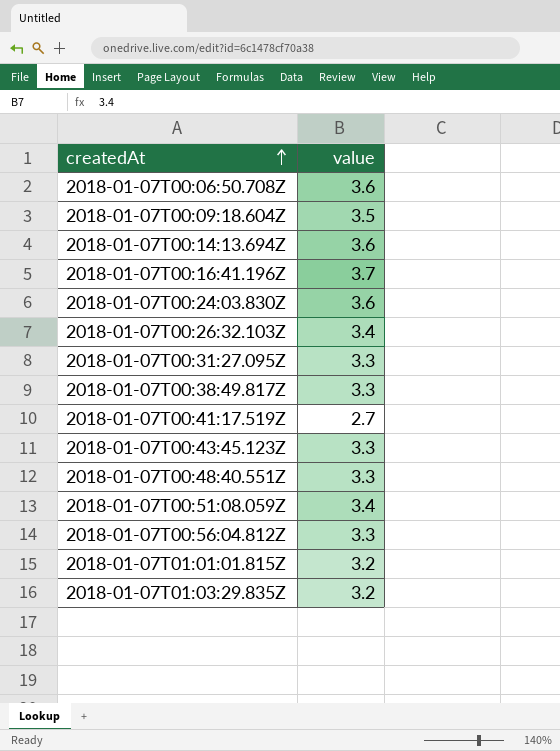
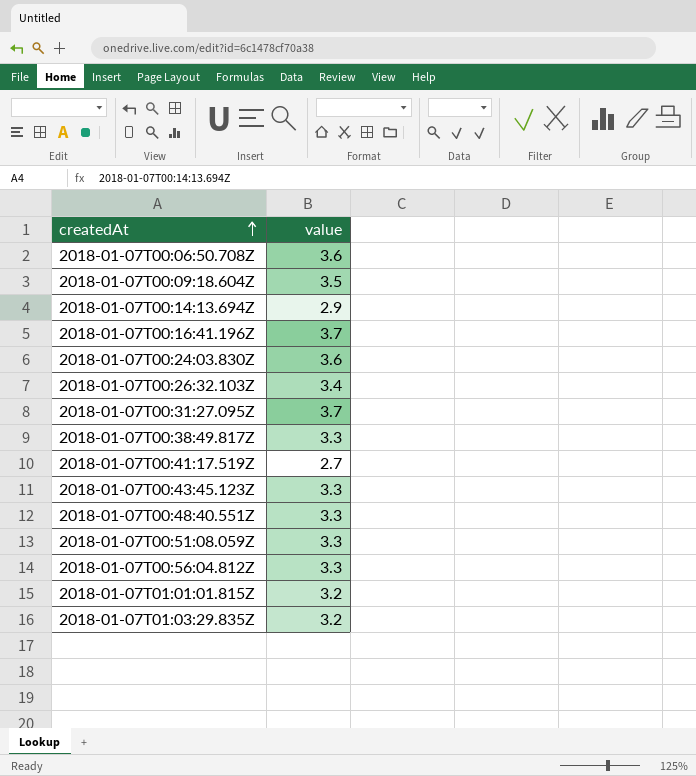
2018-01-07T00:14:13.694Z | value: 3.6 -> 2.9
2018-01-07T00:31:27.095Z | value: 3.3 -> 3.7
2018-01-07T00:51:08.059Z | value: 3.4 -> 3.3

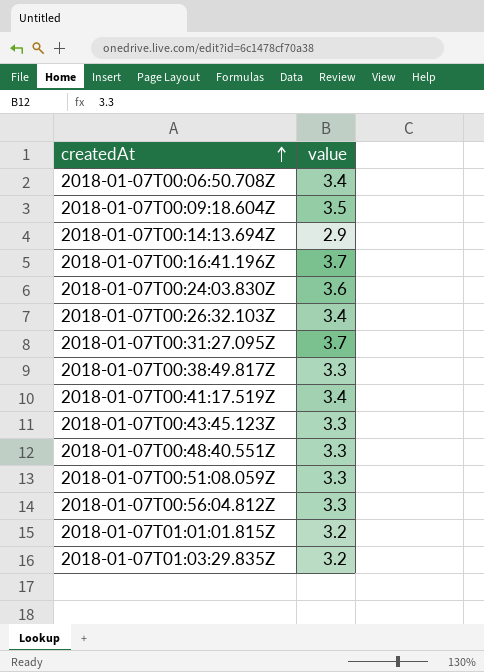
2018-01-07T00:06:50.708Z | value: 3.6 -> 3.4
2018-01-07T00:41:17.519Z | value: 2.7 -> 3.4

